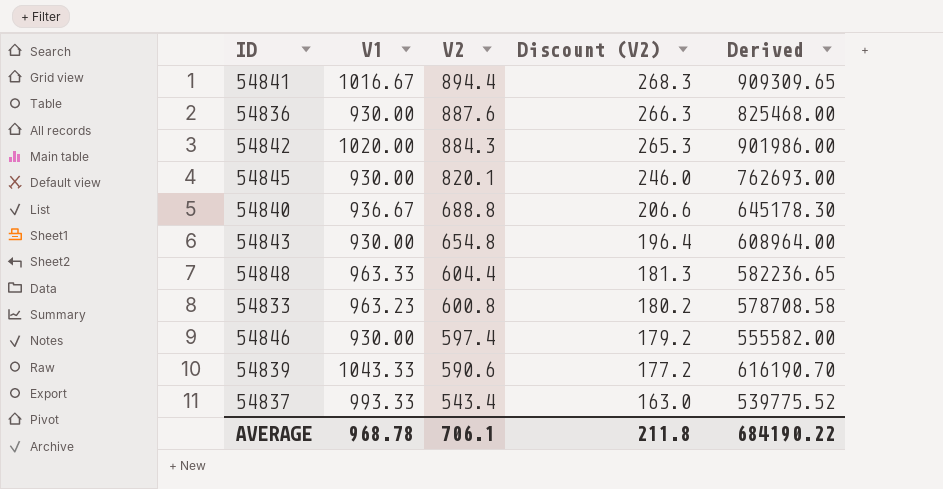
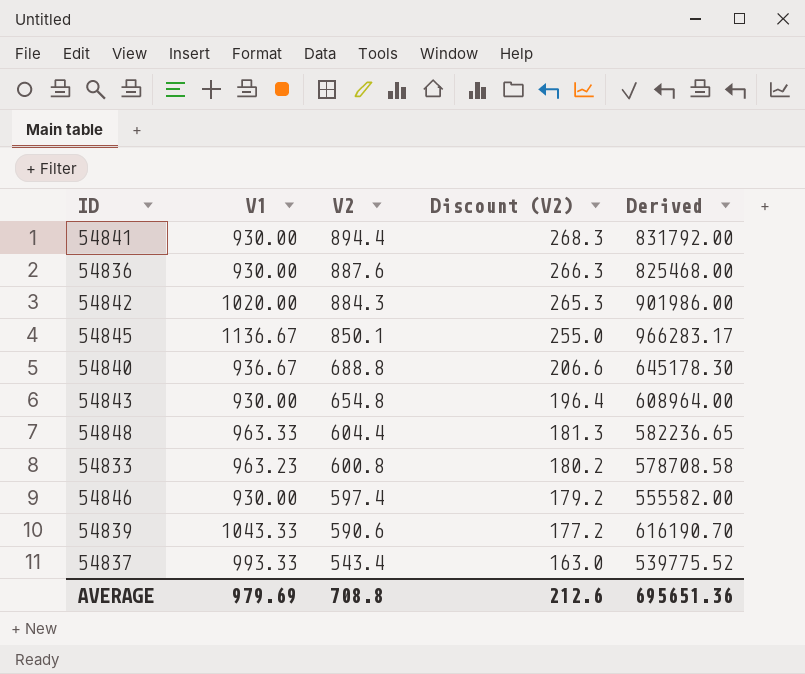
54841 | V1: 1016.67 -> 930.00
54841 | Derived: 909309.65 -> 831792.00
54845 | V1: 930.00 -> 1136.67
54845 | V2: 820.1 -> 850.1
54845 | Discount (V2): 246.0 -> 255.0
54845 | Derived: 762693.00 -> 966283.17
AVERAGE | V1: 968.78 -> 979.69
AVERAGE | V2: 706.1 -> 708.8
AVERAGE | Discount (V2): 211.8 -> 212.6
AVERAGE | Derived: 684190.22 -> 695651.36

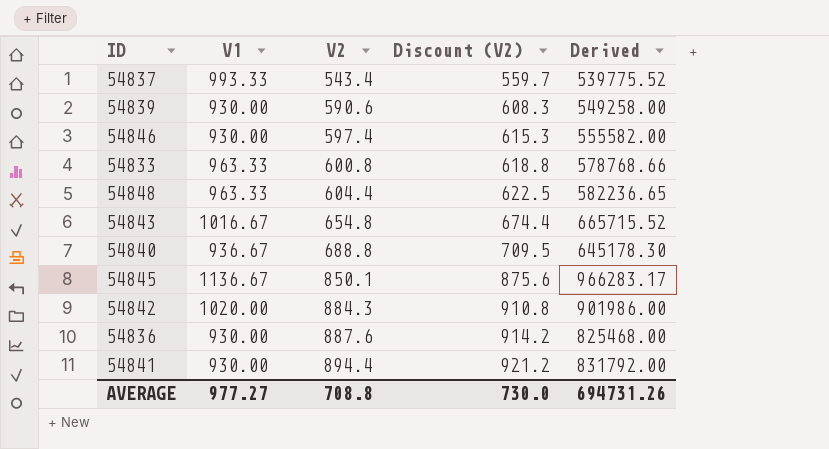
row order: V2 descending -> V2 ascending
column Discount (V2) | formula: [V2] * 0.3 -> [V2] * 1.03
54839 | V1: 1043.33 -> 930.00
54839 | Derived: 616190.70 -> 549258.00
54833 | V1: 963.23 -> 963.33
54833 | Derived: 578708.58 -> 578768.66
54843 | V1: 930.00 -> 1016.67
54843 | Derived: 608964.00 -> 665715.52
AVERAGE | V1: 979.69 -> 977.27
AVERAGE | Discount (V2): 212.6 -> 730.0
AVERAGE | Derived: 695651.36 -> 694731.26

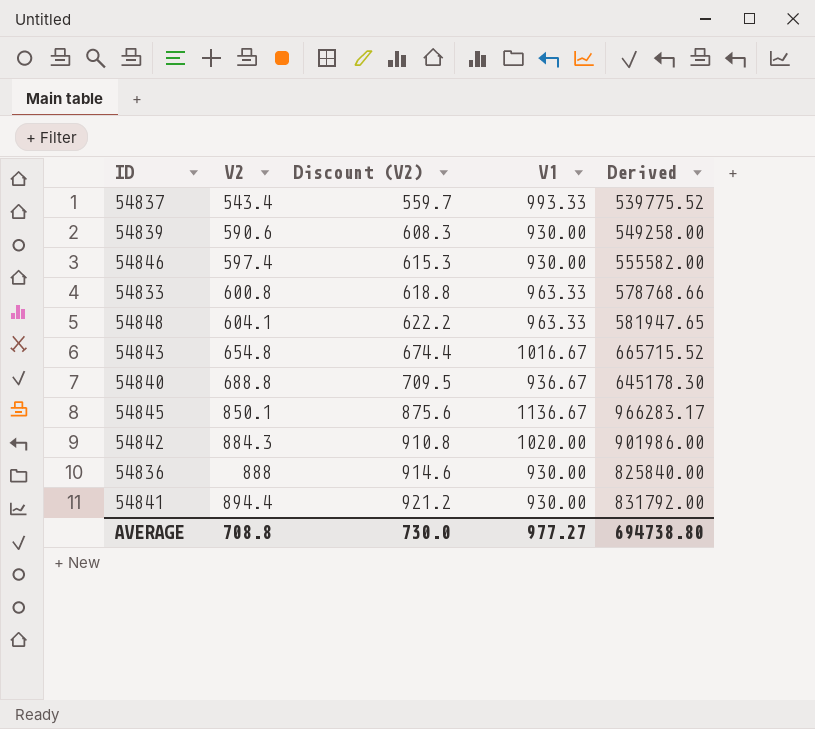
column V1 | position: 2 -> 4
54848 | V2: 604.4 -> 604.1
54848 | Discount (V2): 622.5 -> 622.2
54848 | Derived: 582236.65 -> 581947.65
54836 | V2: 887.6 -> 888
54836 | Discount (V2): 914.2 -> 914.6
54836 | Derived: 825468.00 -> 825840.00
AVERAGE | Derived: 694731.26 -> 694738.80

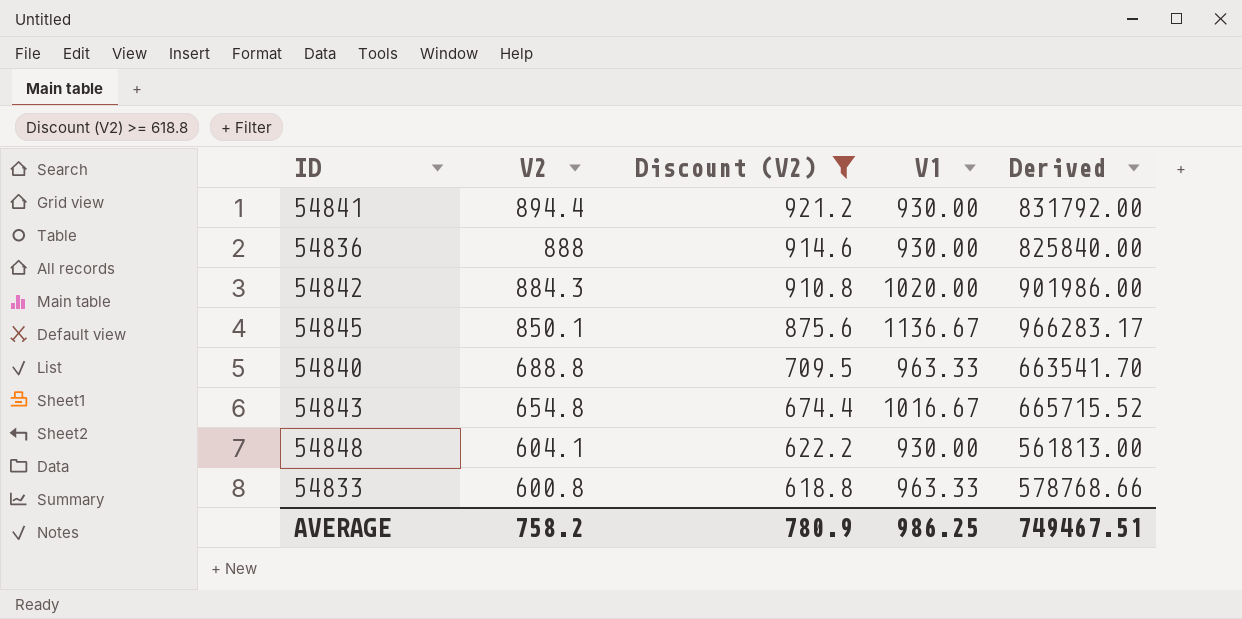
filter: none -> Discount (V2) >= 618.8
row order: V2 ascending -> V2 descending
54840 | V1: 936.67 -> 963.33
54840 | Derived: 645178.30 -> 663541.70
54848 | V1: 963.33 -> 930.00
54848 | Derived: 581947.65 -> 561813.00
AVERAGE | V2: 708.8 -> 758.2
AVERAGE | Discount (V2): 730.0 -> 780.9
AVERAGE | V1: 977.27 -> 986.25
AVERAGE | Derived: 694738.80 -> 749467.51

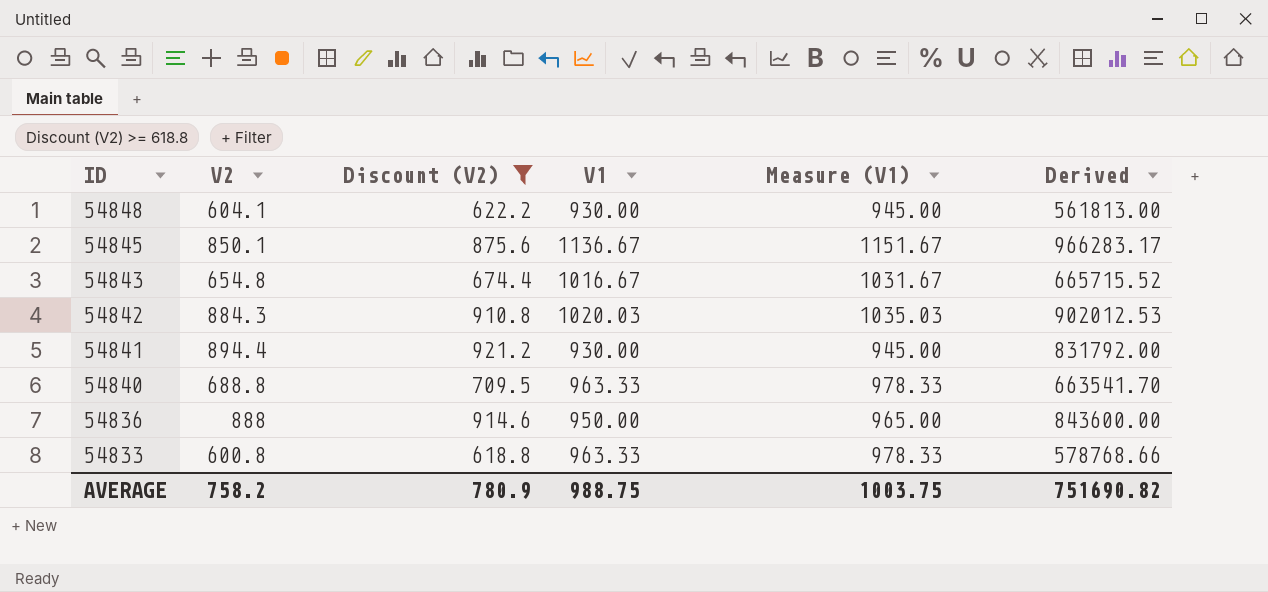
row order: V2 descending -> ID descending
column Measure (V1) | formula: none -> [V1] + 15
54842 | V1: 1020.00 -> 1020.03
54842 | Derived: 901986.00 -> 902012.53
54836 | V1: 930.00 -> 950.00
54836 | Derived: 825840.00 -> 843600.00
AVERAGE | V1: 986.25 -> 988.75
AVERAGE | Derived: 749467.51 -> 751690.82

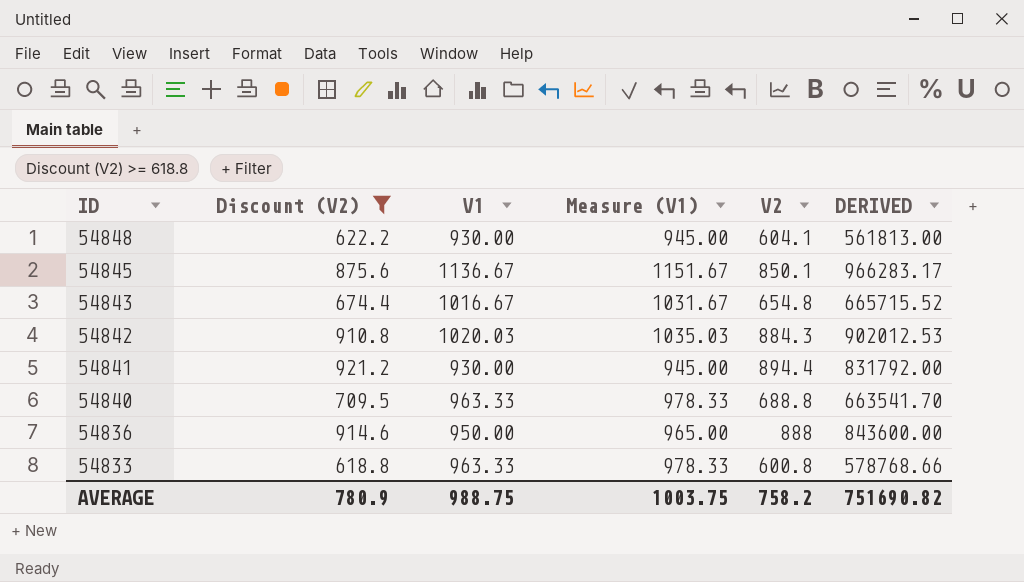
column V2 | position: 2 -> 5
column name: Derived -> DERIVED

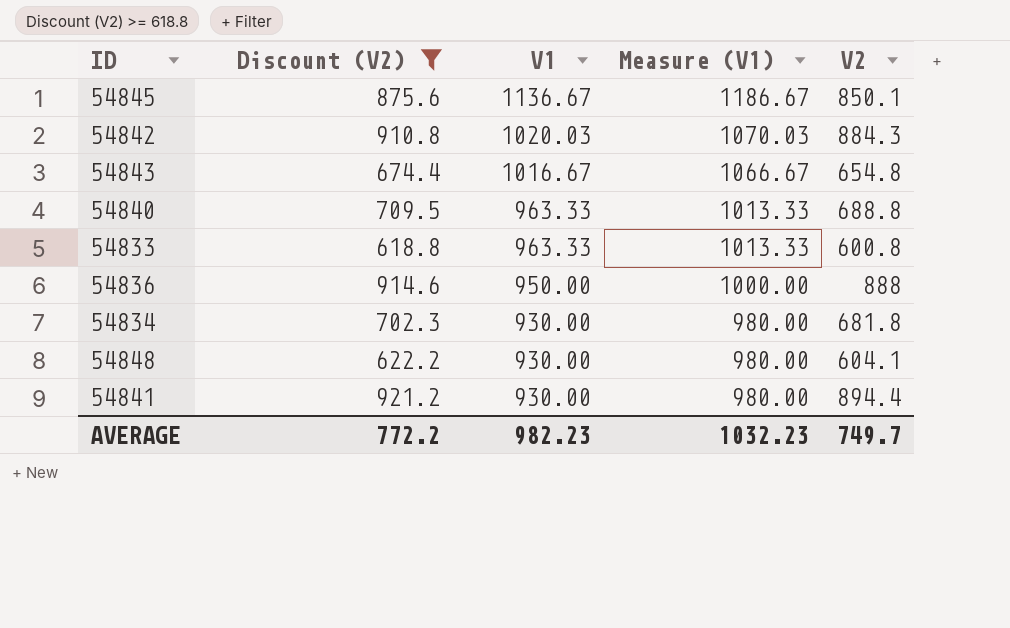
row order: ID descending -> V1 descending
column DERIVED | formula: [V1] * [V2] -> none
column Measure (V1) | formula: [V1] + 15 -> [V1] + 50
row 54834: none -> 702.3 | 930.00 | 980.00 | 681.8
AVERAGE | Discount (V2): 780.9 -> 772.2
AVERAGE | V1: 988.75 -> 982.23
AVERAGE | Measure (V1): 1003.75 -> 1032.23
AVERAGE | V2: 758.2 -> 749.7

